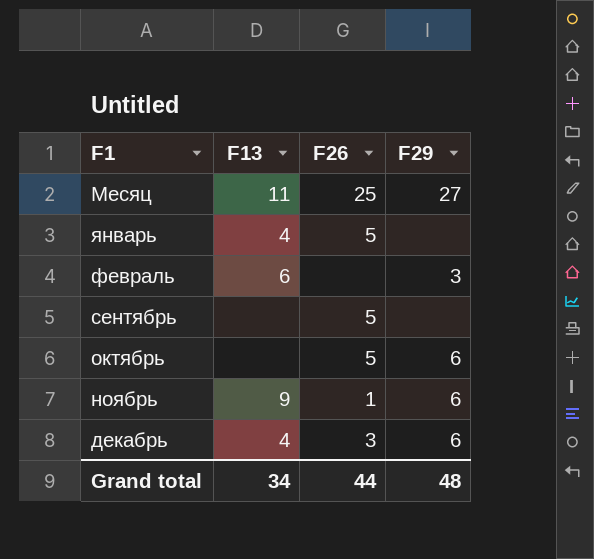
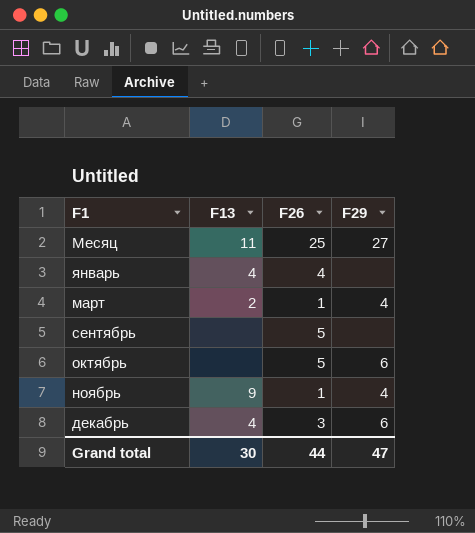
row февраль: 6 | none | 3 -> none
январь | F26: 5 -> 4
row март: none -> 2 | 1 | 4
ноябрь | F29: 6 -> 4
Grand total | F13: 34 -> 30
Grand total | F29: 48 -> 47

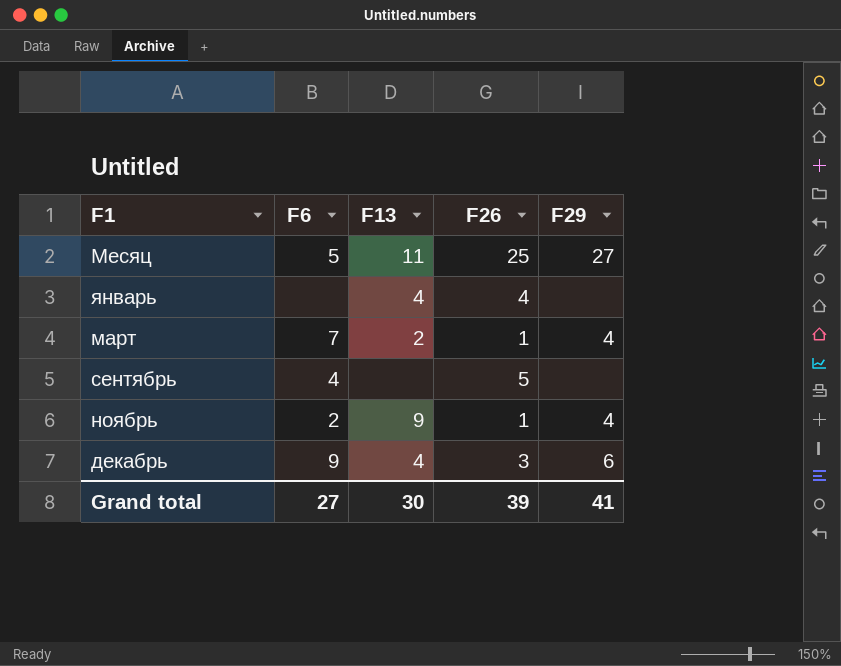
column F6 | position: none -> 2
row октябрь: none | 5 | 6 -> none
Grand total | F26: 44 -> 39
Grand total | F29: 47 -> 41

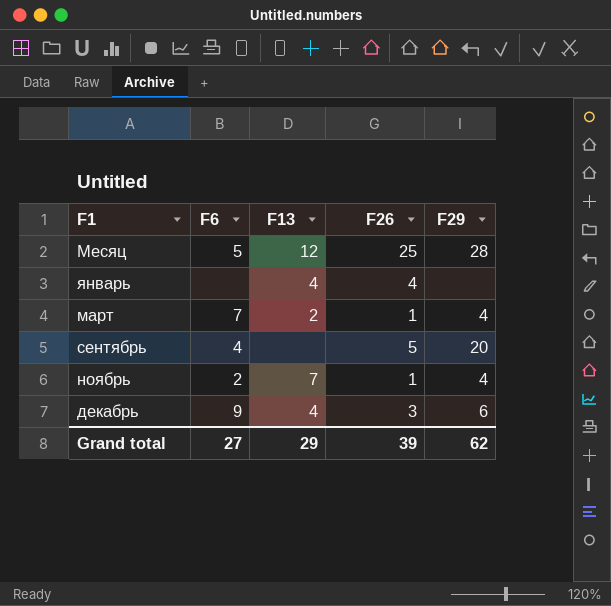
Месяц | F13: 11 -> 12
Месяц | F29: 27 -> 28
сентябрь | F29: none -> 20
ноябрь | F13: 9 -> 7
Grand total | F13: 30 -> 29
Grand total | F29: 41 -> 62

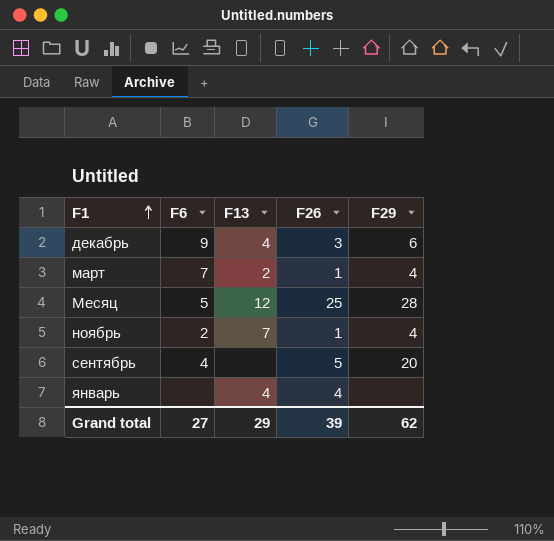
row order: none -> F1 ascending

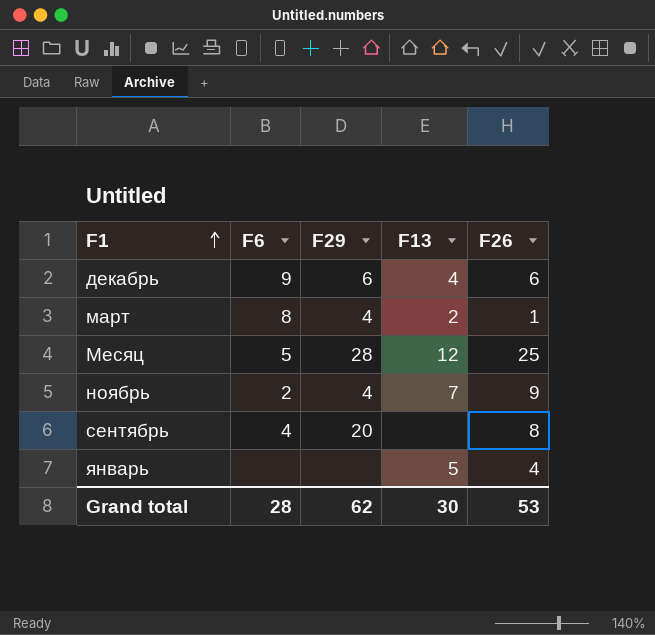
column F29 | position: 5 -> 3
декабрь | F26: 3 -> 6
март | F6: 7 -> 8
ноябрь | F26: 1 -> 9
сентябрь | F26: 5 -> 8
январь | F13: 4 -> 5
Grand total | F6: 27 -> 28
Grand total | F13: 29 -> 30
Grand total | F26: 39 -> 53

